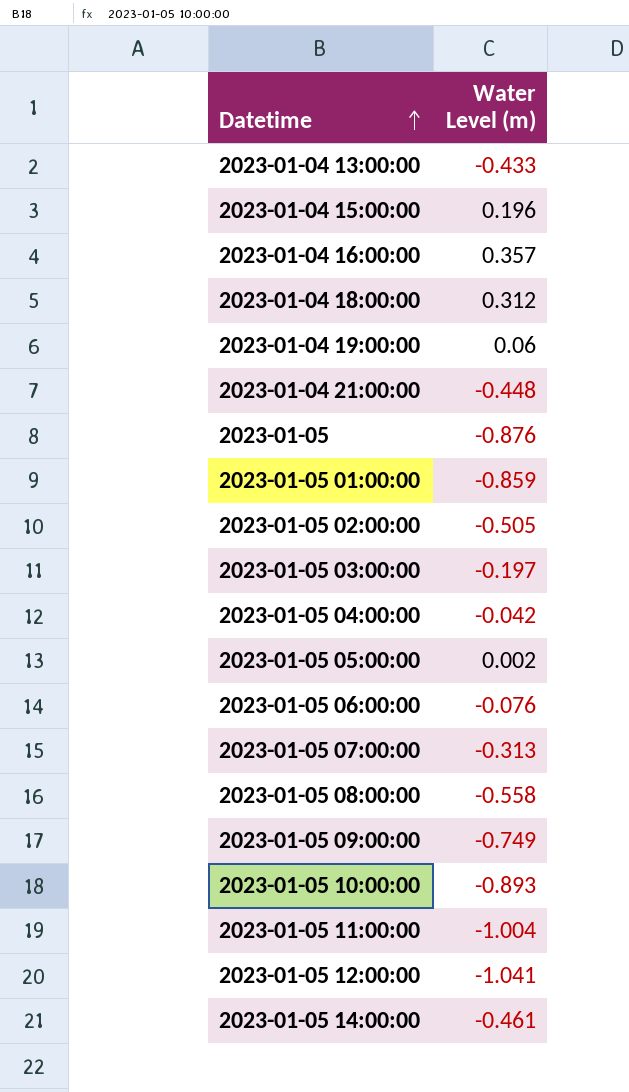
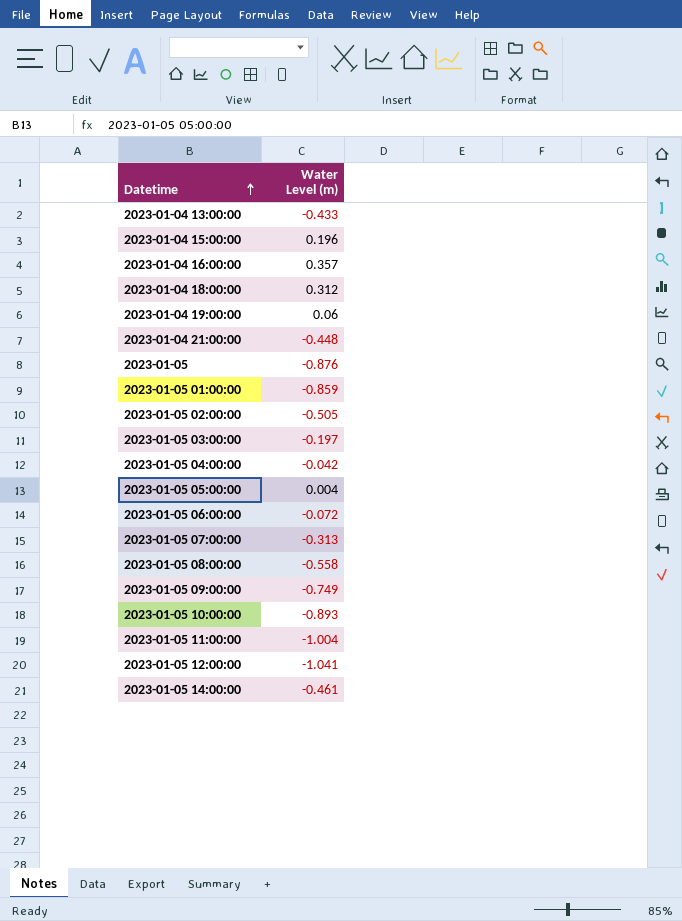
2023-01-05 05:00:00 | Water Level (m): 0.002 -> 0.004
2023-01-05 06:00:00 | Water Level (m): -0.076 -> -0.072

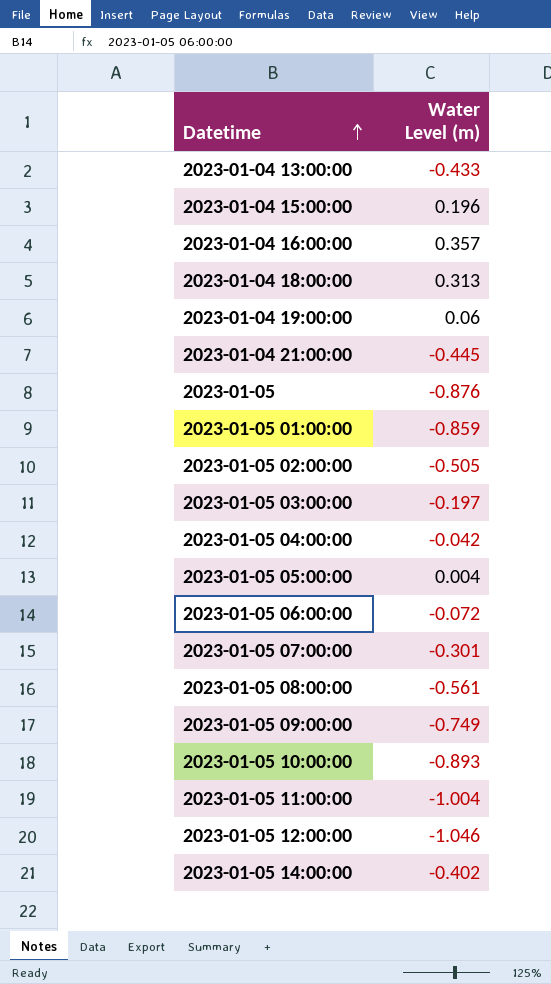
2023-01-04 18:00:00 | Water Level (m): 0.312 -> 0.313
2023-01-04 21:00:00 | Water Level (m): -0.448 -> -0.445
2023-01-05 07:00:00 | Water Level (m): -0.313 -> -0.301
2023-01-05 08:00:00 | Water Level (m): -0.558 -> -0.561
2023-01-05 12:00:00 | Water Level (m): -1.041 -> -1.046
2023-01-05 14:00:00 | Water Level (m): -0.461 -> -0.402

